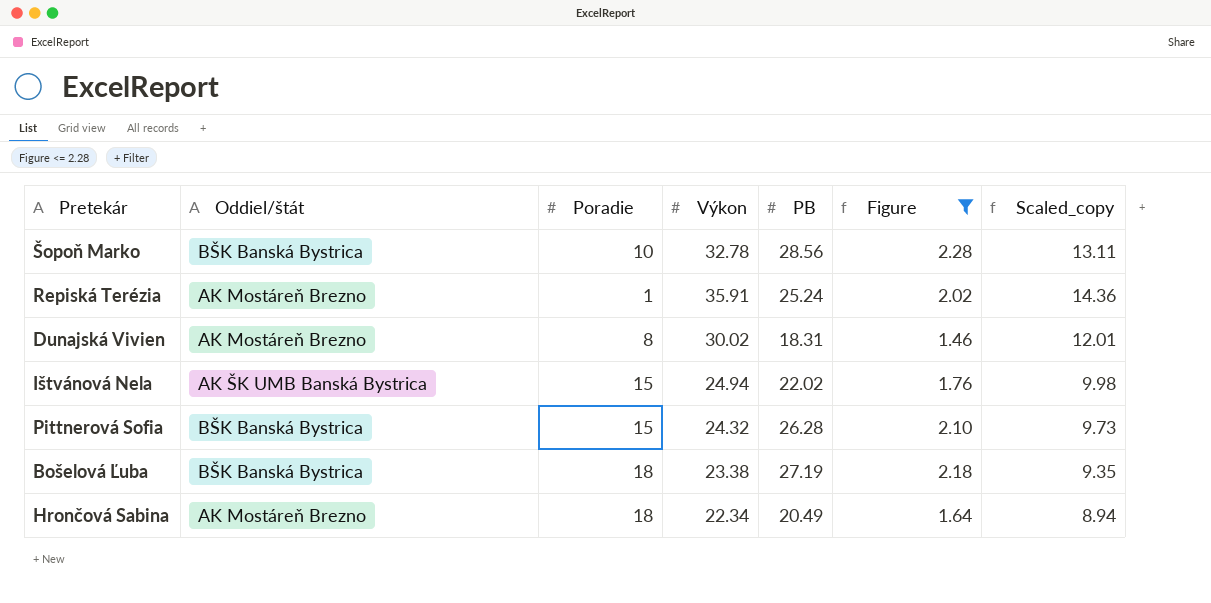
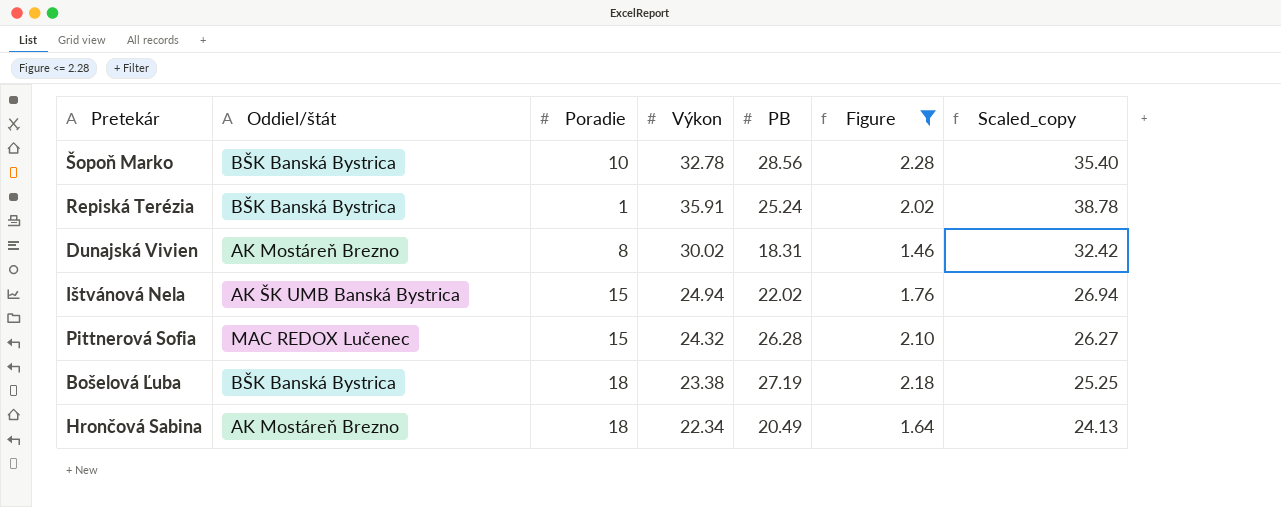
column Scaled_copy | formula: [Výkon] * 0.4 -> [Výkon] * 1.08
Repiská Terézia | Oddiel/štát: AK Mostáreň Brezno -> BŠK Banská Bystrica
Pittnerová Sofia | Oddiel/štát: BŠK Banská Bystrica -> MAC REDOX Lučenec

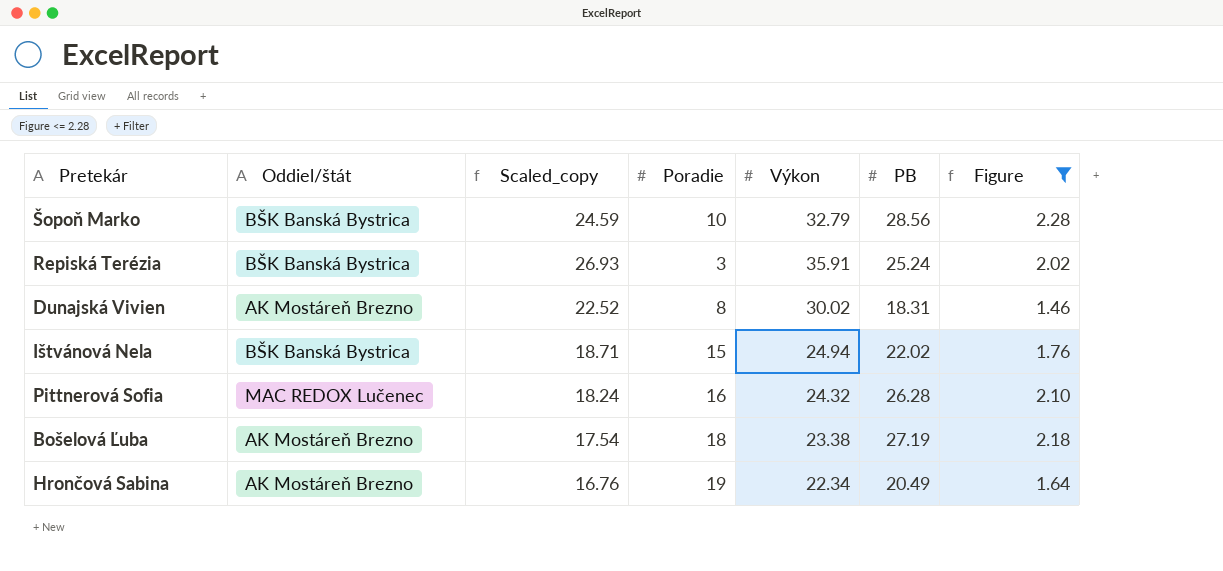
column Scaled_copy | formula: [Výkon] * 1.08 -> [Výkon] * 0.75
column Scaled_copy | position: 7 -> 3
Šopoň Marko | Výkon: 32.78 -> 32.79
Repiská Terézia | Poradie: 1 -> 3
Ištvánová Nela | Oddiel/štát: AK ŠK UMB Banská Bystrica -> BŠK Banská Bystrica
Pittnerová Sofia | Poradie: 15 -> 16
Bošelová Ľuba | Oddiel/štát: BŠK Banská Bystrica -> AK Mostáreň Brezno
Hrončová Sabina | Poradie: 18 -> 19

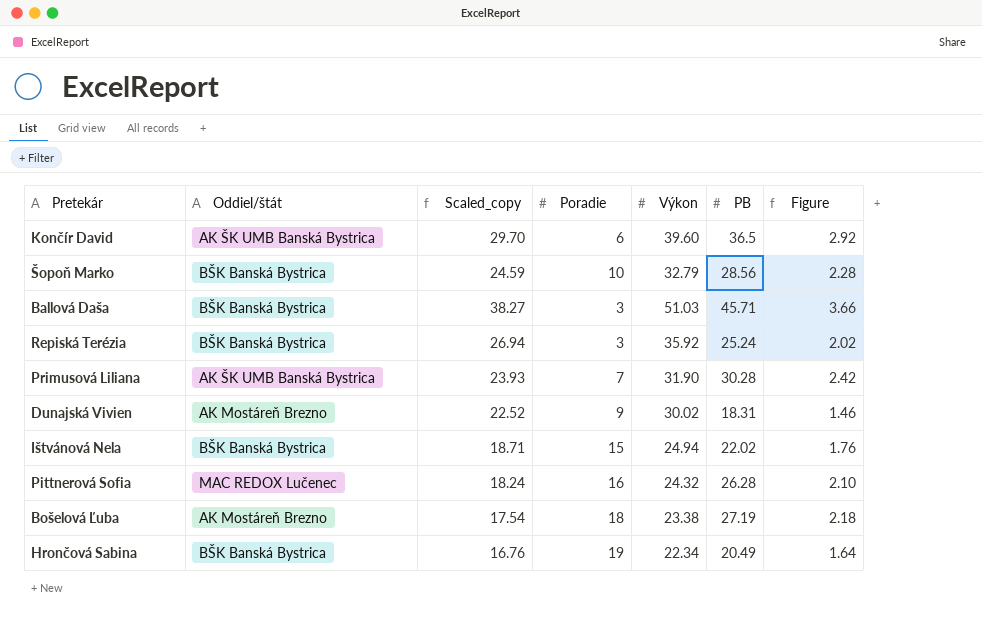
filter: Figure <= 2.28 -> none
Repiská Terézia | Scaled_copy: 26.93 -> 26.94
Repiská Terézia | Výkon: 35.91 -> 35.92
Dunajská Vivien | Poradie: 8 -> 9
Hrončová Sabina | Oddiel/štát: AK Mostáreň Brezno -> BŠK Banská Bystrica

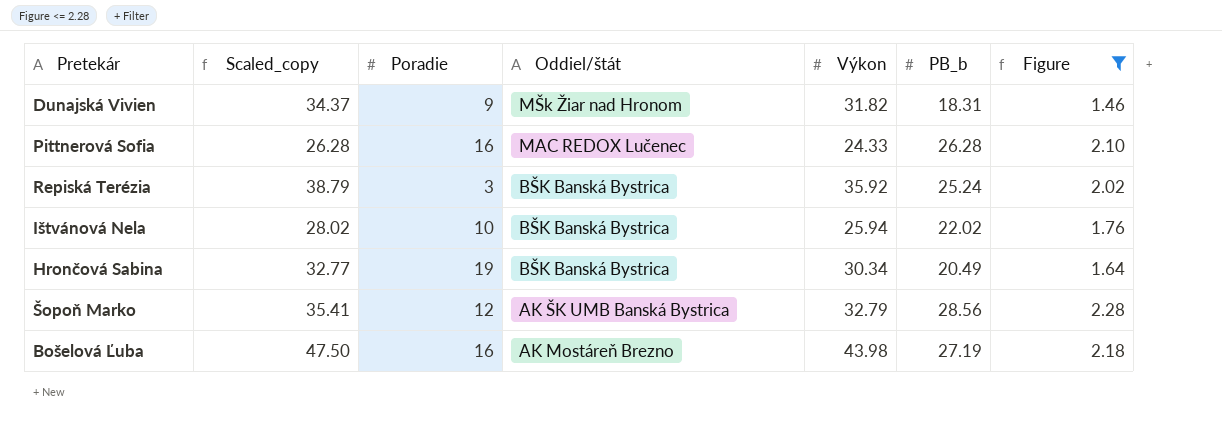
filter: none -> Figure <= 2.28
row order: none -> Oddiel/štát descending
column Scaled_copy | formula: [Výkon] * 0.75 -> [Výkon] * 1.08
column Oddiel/štát | position: 2 -> 4
column name: PB -> PB_b
Dunajská Vivien | Oddiel/štát: AK Mostáreň Brezno -> MŠk Žiar nad Hronom
Dunajská Vivien | Výkon: 30.02 -> 31.82
Pittnerová Sofia | Výkon: 24.32 -> 24.33
Ištvánová Nela | Poradie: 15 -> 10
Ištvánová Nela | Výkon: 24.94 -> 25.94
Hrončová Sabina | Výkon: 22.34 -> 30.34
Šopoň Marko | Poradie: 10 -> 12
Šopoň Marko | Oddiel/štát: BŠK Banská Bystrica -> AK ŠK UMB Banská Bystrica
Bošelová Ľuba | Poradie: 18 -> 16
Bošelová Ľuba | Výkon: 23.38 -> 43.98

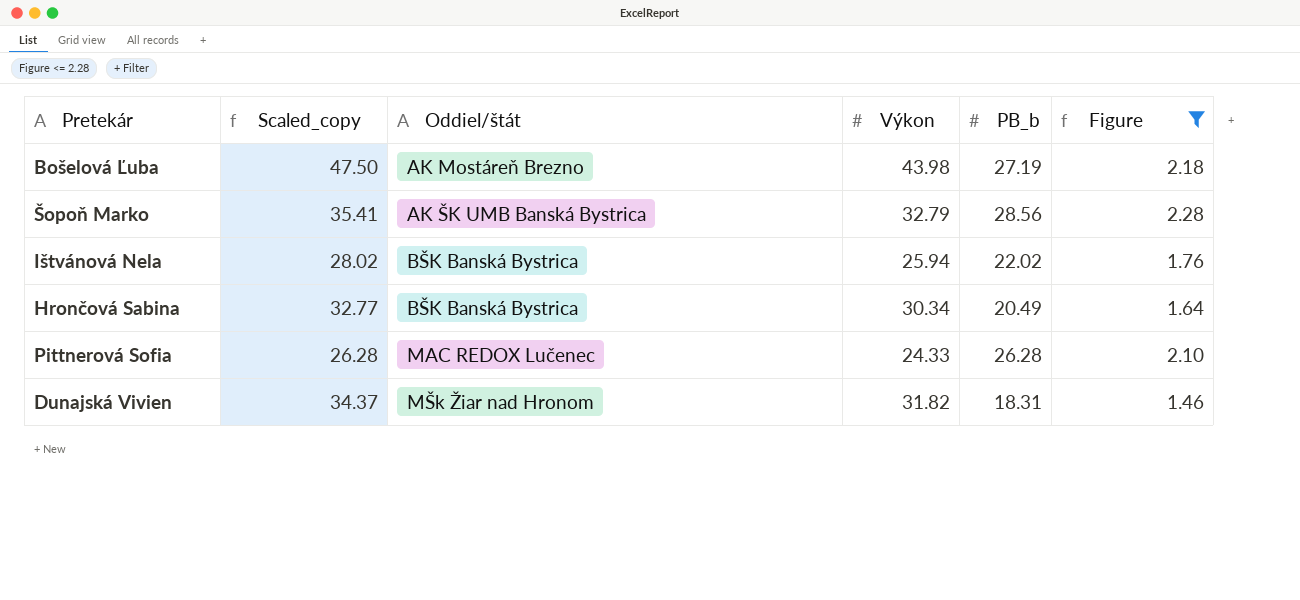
row order: Oddiel/štát descending -> Oddiel/štát ascending
column Poradie | position: 3 -> none
row Repiská Terézia: 38.79 | 3 | BŠK Banská Bystrica | 35.92 | 25.24 | 2.02 -> none

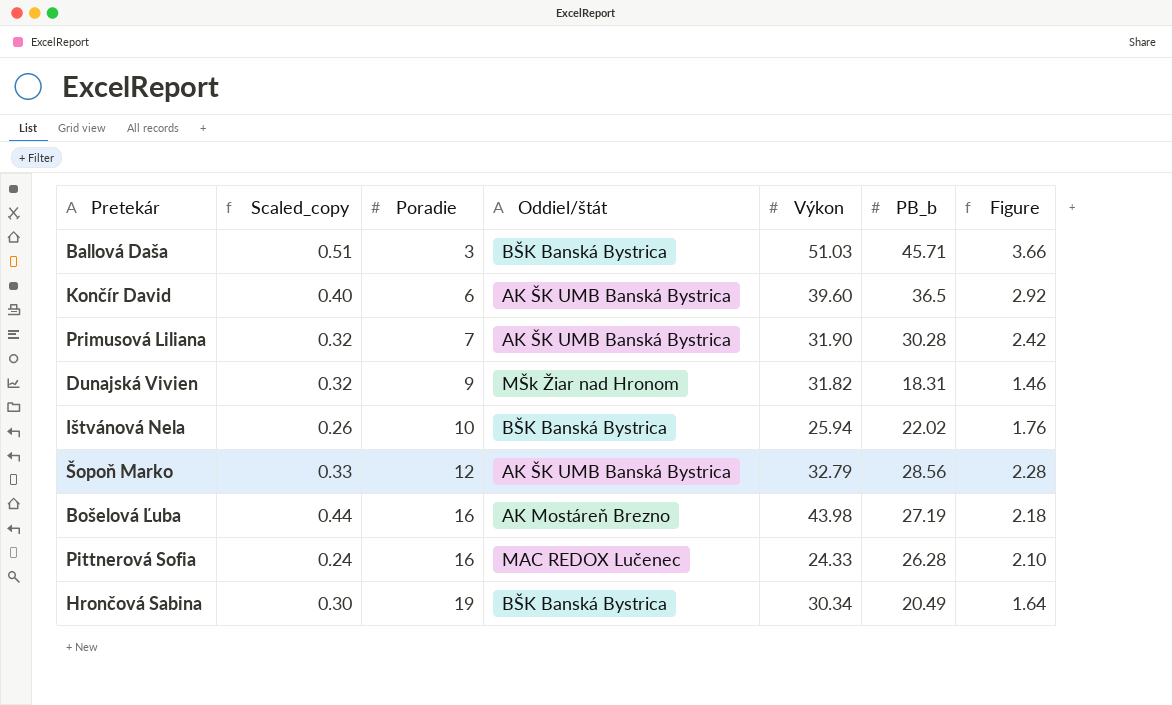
filter: Figure <= 2.28 -> none
row order: Oddiel/štát ascending -> Poradie ascending
column Scaled_copy | formula: [Výkon] * 1.08 -> [Výkon] * 0.01
column Poradie | position: none -> 3

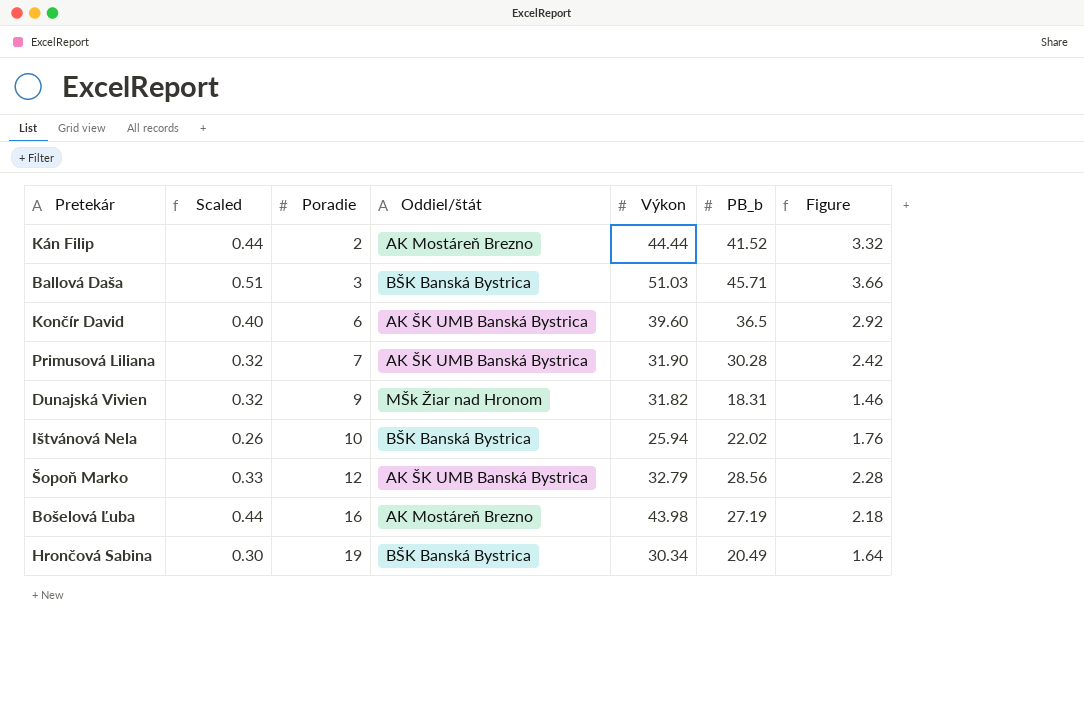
column name: Scaled_copy -> Scaled
row Pittnerová Sofia: 0.24 | 16 | MAC REDOX Lučenec | 24.33 | 26.28 | 2.10 -> none
row Kán Filip: none -> 0.44 | 2 | AK Mostáreň Brezno | 44.44 | 41.52 | 3.32

